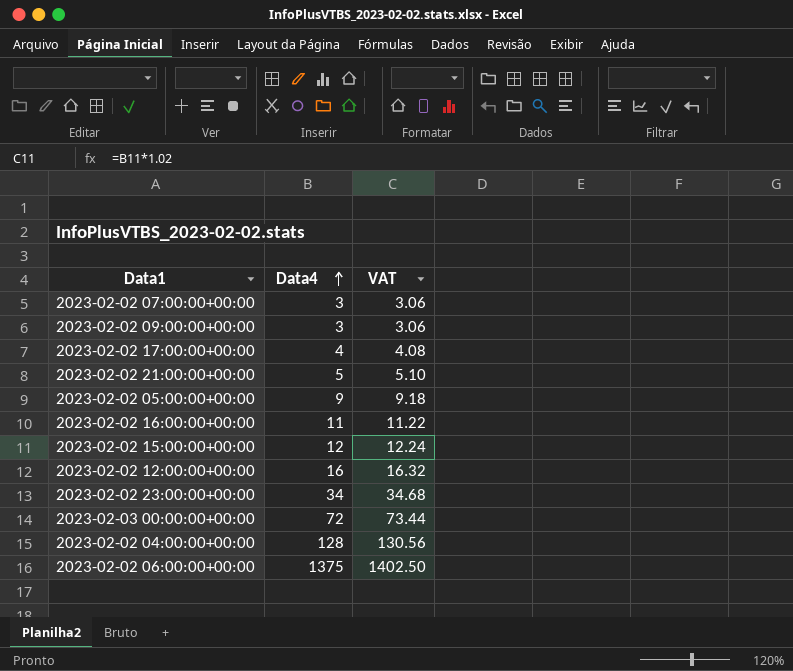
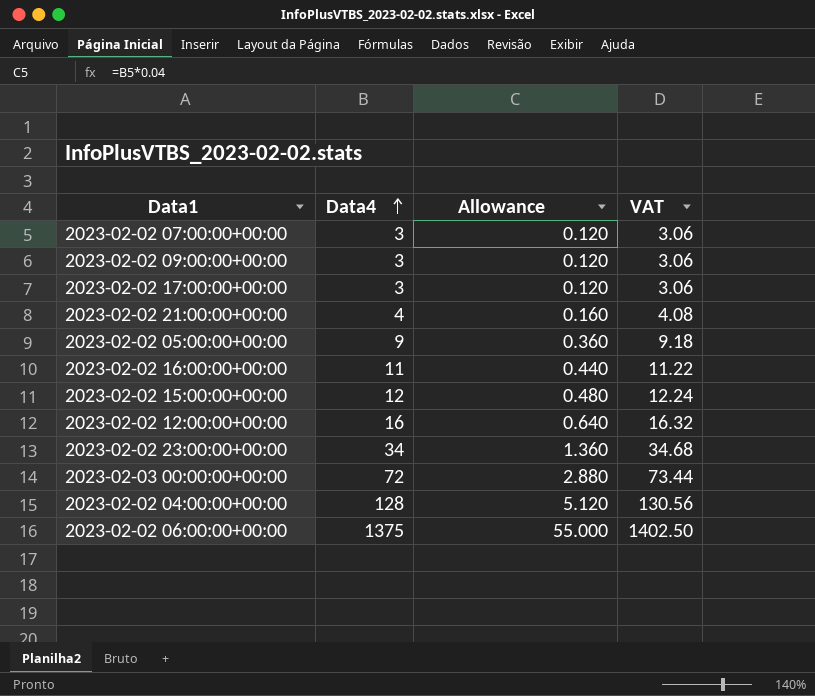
column Allowance | formula: none -> [Data4] * 0.04
2023-02-02 17:00:00+00:00 | Data4: 4 -> 3
2023-02-02 17:00:00+00:00 | VAT: 4.08 -> 3.06
2023-02-02 21:00:00+00:00 | Data4: 5 -> 4
2023-02-02 21:00:00+00:00 | VAT: 5.10 -> 4.08

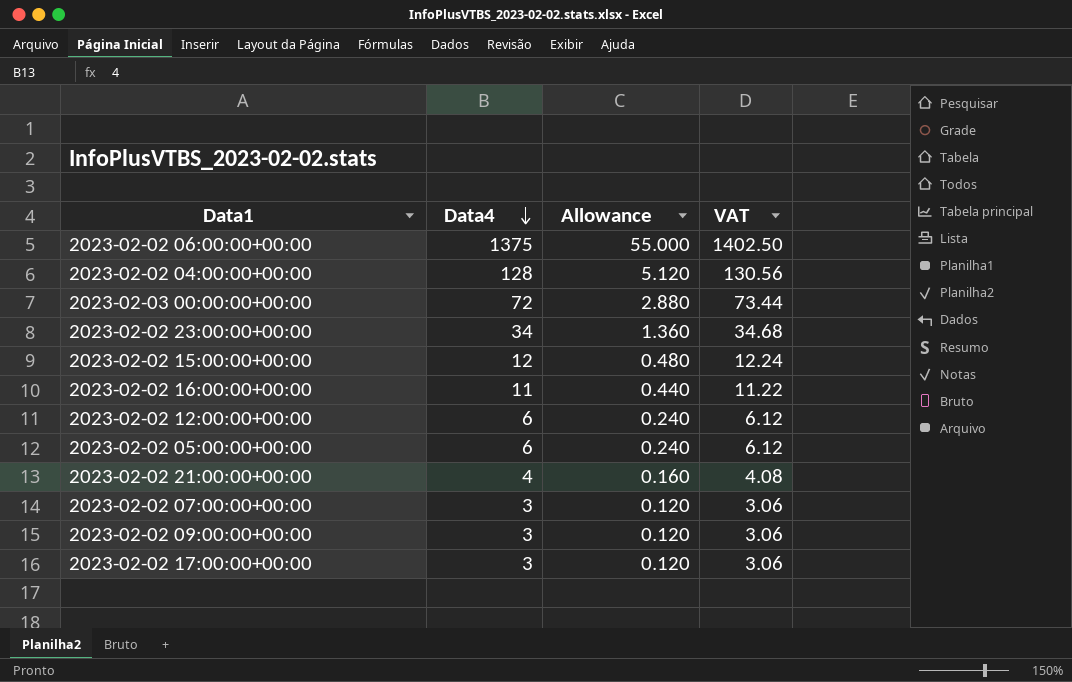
row order: Data4 ascending -> Data4 descending
2023-02-02 12:00:00+00:00 | Data4: 16 -> 6
2023-02-02 12:00:00+00:00 | Allowance: 0.640 -> 0.240
2023-02-02 12:00:00+00:00 | VAT: 16.32 -> 6.12
2023-02-02 05:00:00+00:00 | Data4: 9 -> 6
2023-02-02 05:00:00+00:00 | Allowance: 0.360 -> 0.240
2023-02-02 05:00:00+00:00 | VAT: 9.18 -> 6.12

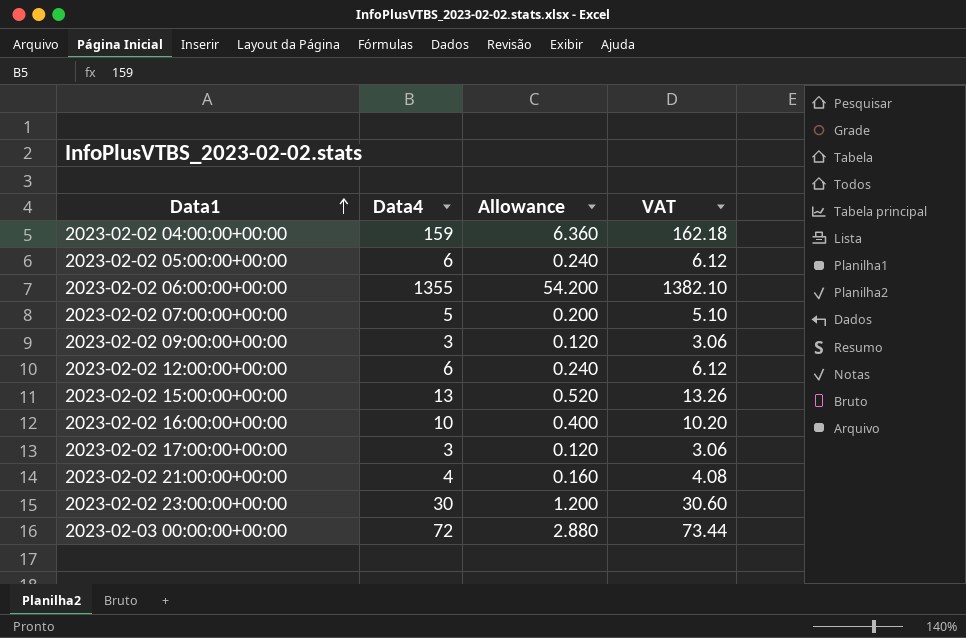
row order: Data4 descending -> Data1 ascending
2023-02-02 04:00:00+00:00 | Data4: 128 -> 159
2023-02-02 04:00:00+00:00 | Allowance: 5.120 -> 6.360
2023-02-02 04:00:00+00:00 | VAT: 130.56 -> 162.18
2023-02-02 06:00:00+00:00 | Data4: 1375 -> 1355
2023-02-02 06:00:00+00:00 | Allowance: 55.000 -> 54.200
2023-02-02 06:00:00+00:00 | VAT: 1402.50 -> 1382.10
2023-02-02 07:00:00+00:00 | Data4: 3 -> 5
2023-02-02 07:00:00+00:00 | Allowance: 0.120 -> 0.200
2023-02-02 07:00:00+00:00 | VAT: 3.06 -> 5.10
2023-02-02 15:00:00+00:00 | Data4: 12 -> 13
2023-02-02 15:00:00+00:00 | Allowance: 0.480 -> 0.520
2023-02-02 15:00:00+00:00 | VAT: 12.24 -> 13.26
2023-02-02 16:00:00+00:00 | Data4: 11 -> 10
2023-02-02 16:00:00+00:00 | Allowance: 0.440 -> 0.400
2023-02-02 16:00:00+00:00 | VAT: 11.22 -> 10.20
2023-02-02 23:00:00+00:00 | Data4: 34 -> 30
2023-02-02 23:00:00+00:00 | Allowance: 1.360 -> 1.200
2023-02-02 23:00:00+00:00 | VAT: 34.68 -> 30.60

